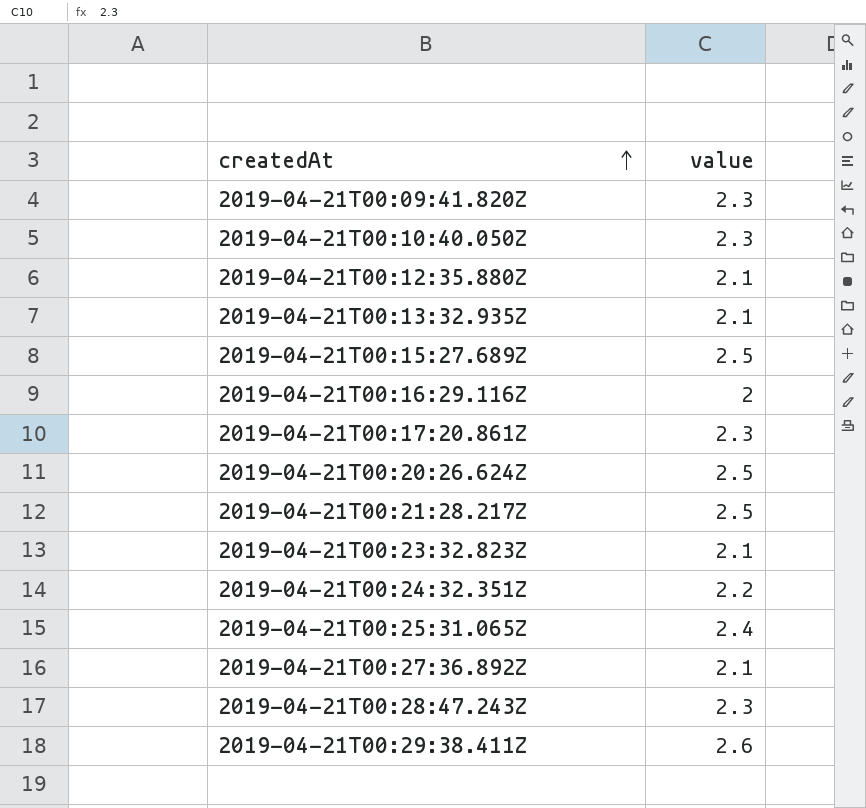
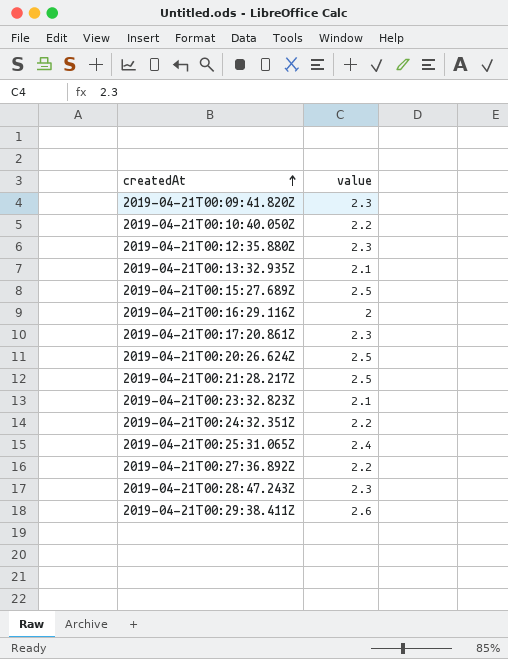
2019-04-21T00:10:40.050Z | value: 2.3 -> 2.2
2019-04-21T00:12:35.880Z | value: 2.1 -> 2.3
2019-04-21T00:27:36.892Z | value: 2.1 -> 2.2

